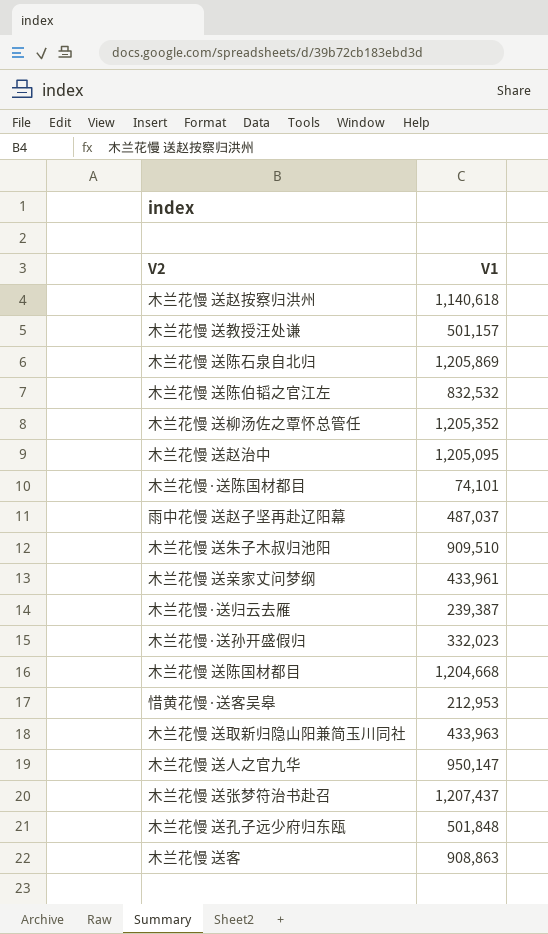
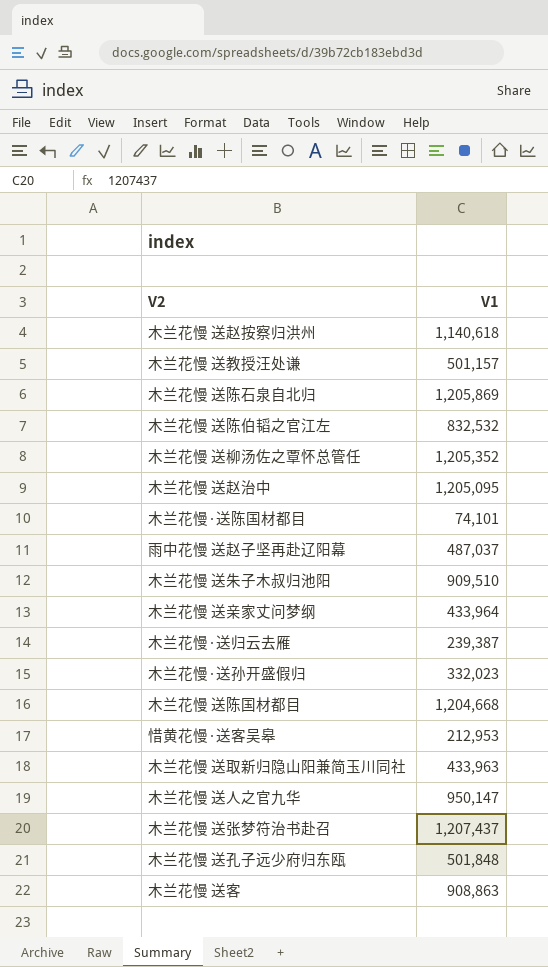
木兰花慢 送亲家丈问梦纲 | V1: 433,961 -> 433,964

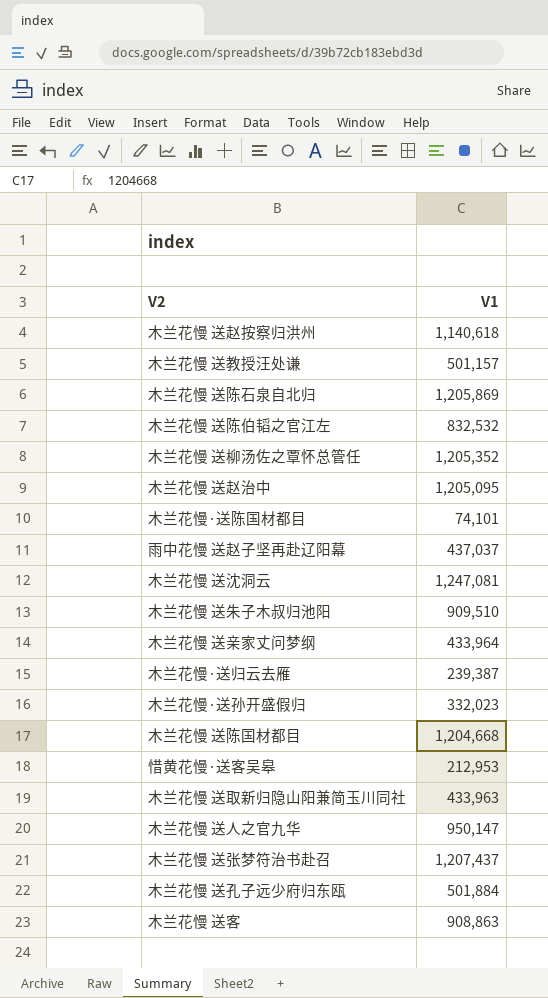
雨中花慢 送赵子坚再赴辽阳幕 | V1: 487,037 -> 437,037
row 木兰花慢 送沈洞云: none -> 1,247,081
木兰花慢 送孔子远少府归东瓯 | V1: 501,848 -> 501,884

